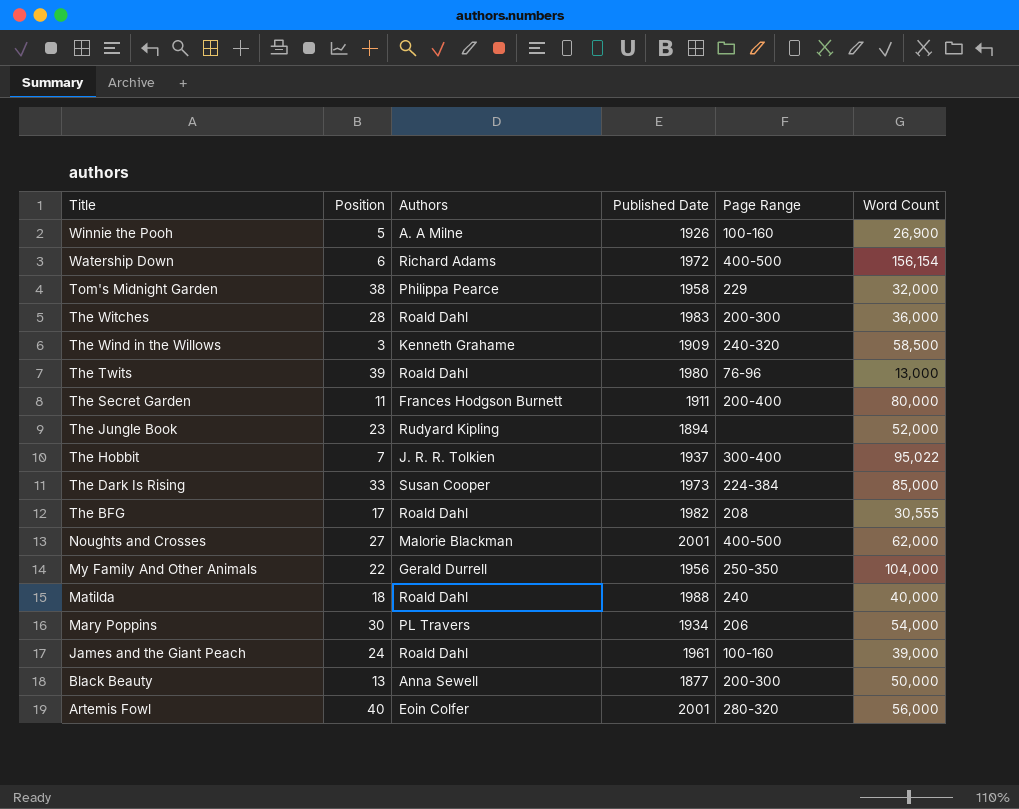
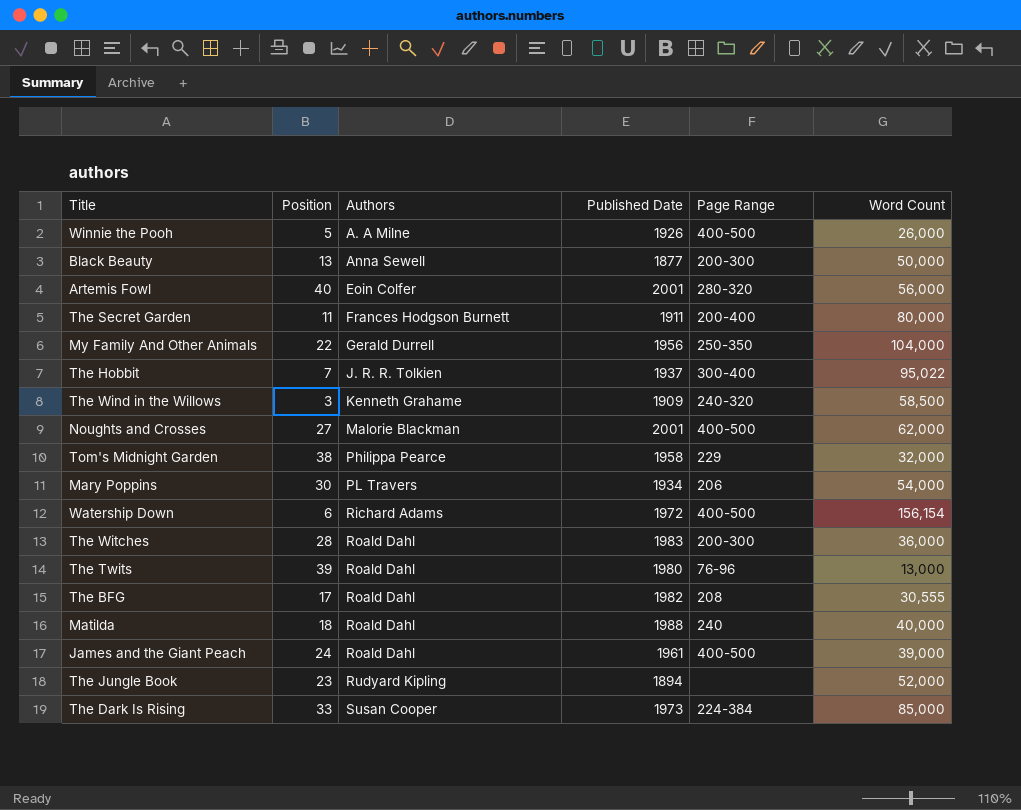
row order: Title descending -> Authors ascending
Winnie the Pooh | Page Range: 100-160 -> 400-500
Winnie the Pooh | Word Count: 26,900 -> 26,000
James and the Giant Peach | Page Range: 100-160 -> 400-500

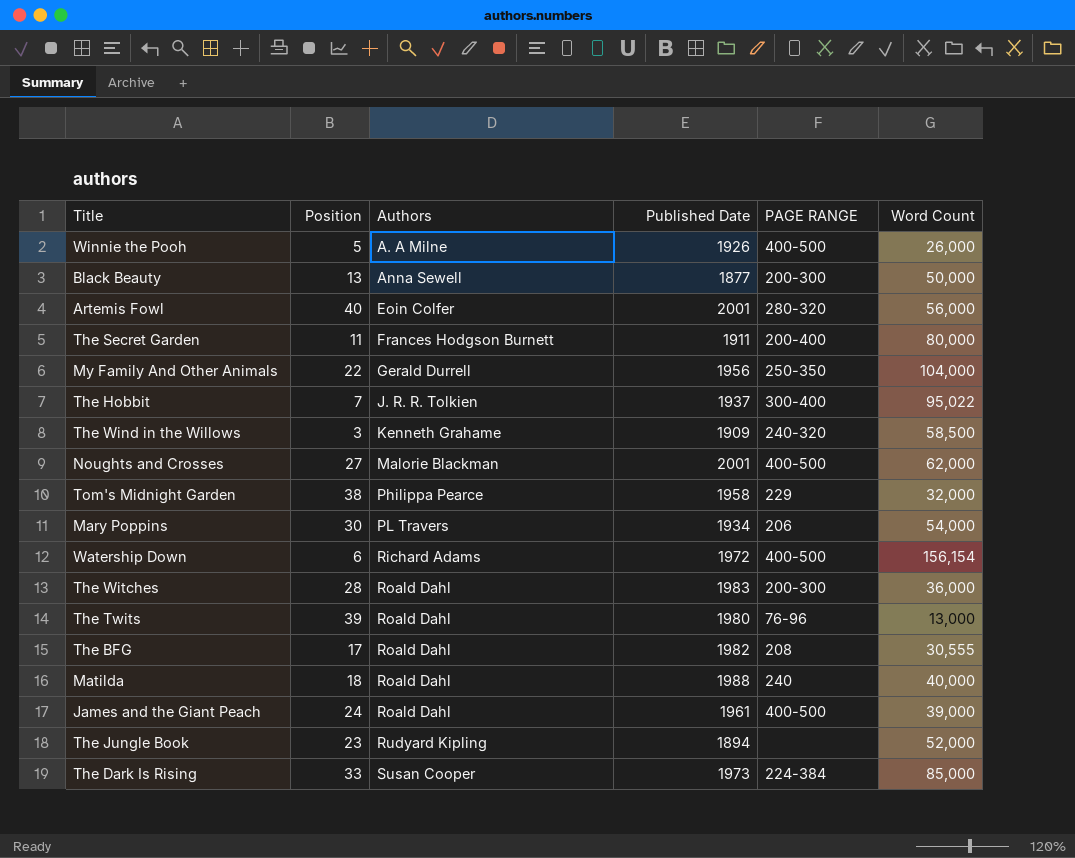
column name: Page Range -> PAGE RANGE

